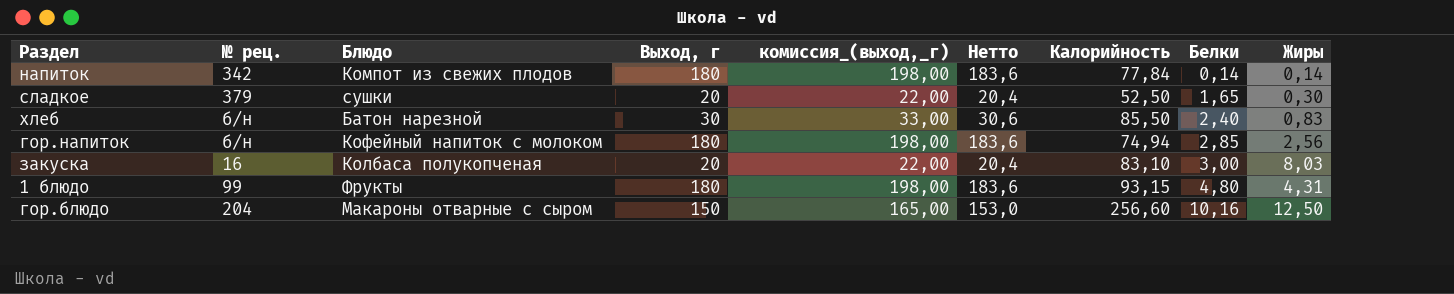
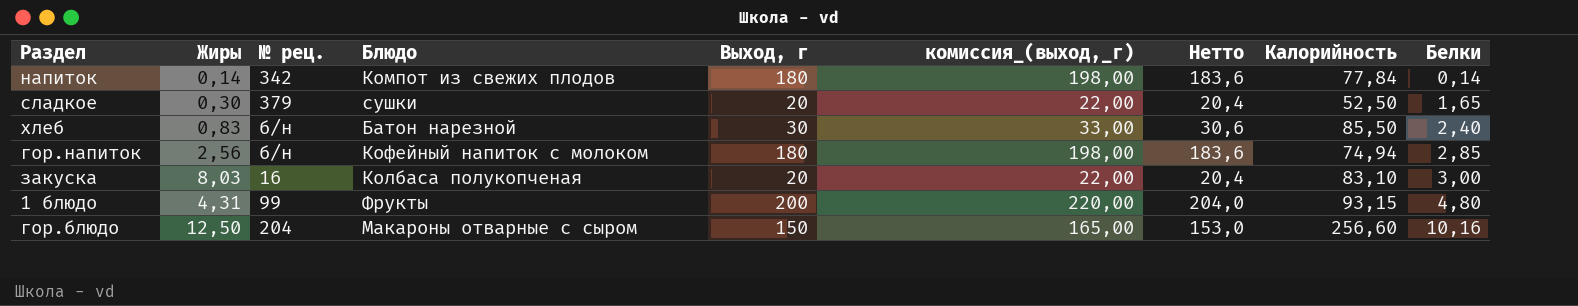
column Жиры | position: 9 -> 2
1 блюдо | Выход, г: 180 -> 200
1 блюдо | комиссия_(выход,_г): 198,00 -> 220,00
1 блюдо | Нетто: 183,6 -> 204,0

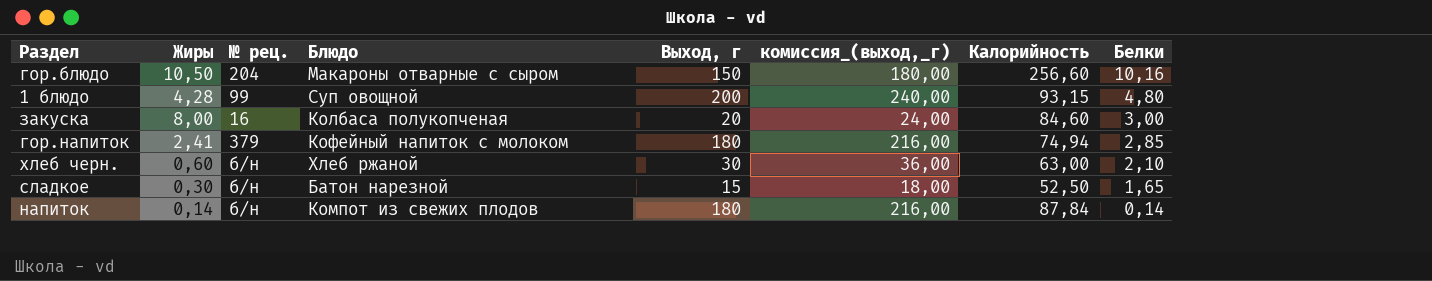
row order: Белки ascending -> Белки descending
column Нетто | formula: [Выход, г] * 1,02 -> none
column комиссия_(выход,_г) | formula: [Выход, г] * 1,1 -> [Выход, г] * 1,2
row хлеб: 0,83 | б/н | Батон нарезной | 30 | 33,00 | 30,6 | 85,50 | 2,40 -> none
гор.блюдо | Жиры: 12,50 -> 10,50
1 блюдо | Жиры: 4,31 -> 4,28
1 блюдо | Блюдо: Фрукты -> Суп овощной
закуска | Жиры: 8,03 -> 8,00
закуска | Калорийность: 83,10 -> 84,60
гор.напиток | Жиры: 2,56 -> 2,41
гор.напиток | № рец.: б/н -> 379
row хлеб черн.: none -> 0,60 | б/н | Хлеб ржаной | 30 | 36,00 | 63,00 | 2,10
сладкое | № рец.: 379 -> б/н
сладкое | Блюдо: сушки -> Батон нарезной
сладкое | Выход, г: 20 -> 15
напиток | № рец.: 342 -> б/н
напиток | Калорийность: 77,84 -> 87,84

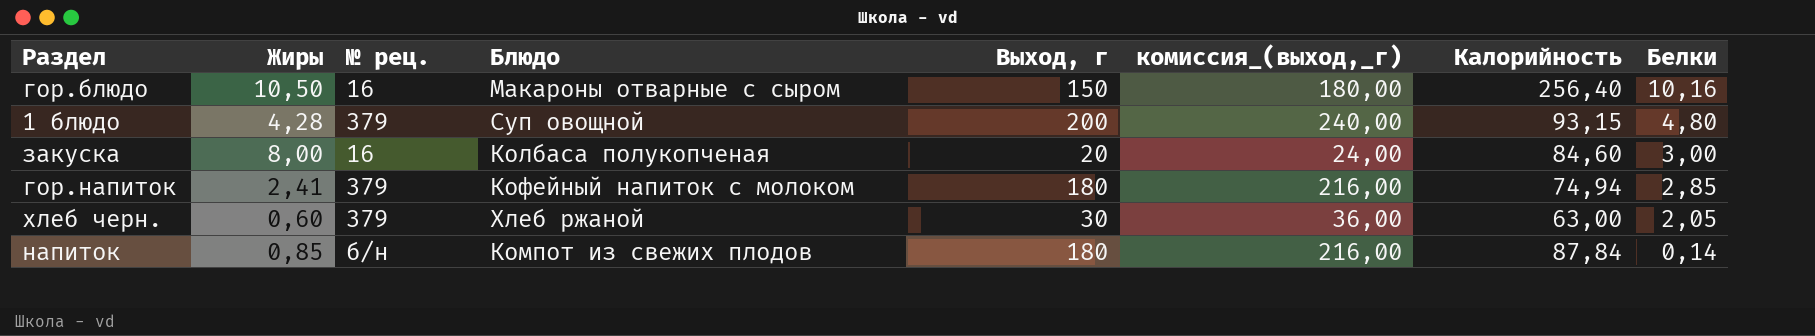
row сладкое: 0,30 | б/н | Батон нарезной | 15 | 18,00 | 52,50 | 1,65 -> none
гор.блюдо | № рец.: 204 -> 16
гор.блюдо | Калорийность: 256,60 -> 256,40
1 блюдо | № рец.: 99 -> 379
хлеб черн. | № рец.: б/н -> 379
хлеб черн. | Белки: 2,10 -> 2,05
напиток | Жиры: 0,14 -> 0,85

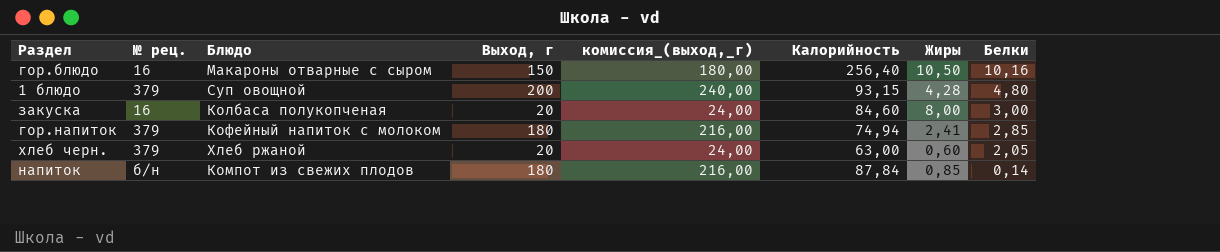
column Жиры | position: 2 -> 7
хлеб черн. | Выход, г: 30 -> 20
хлеб черн. | комиссия_(выход,_г): 36,00 -> 24,00

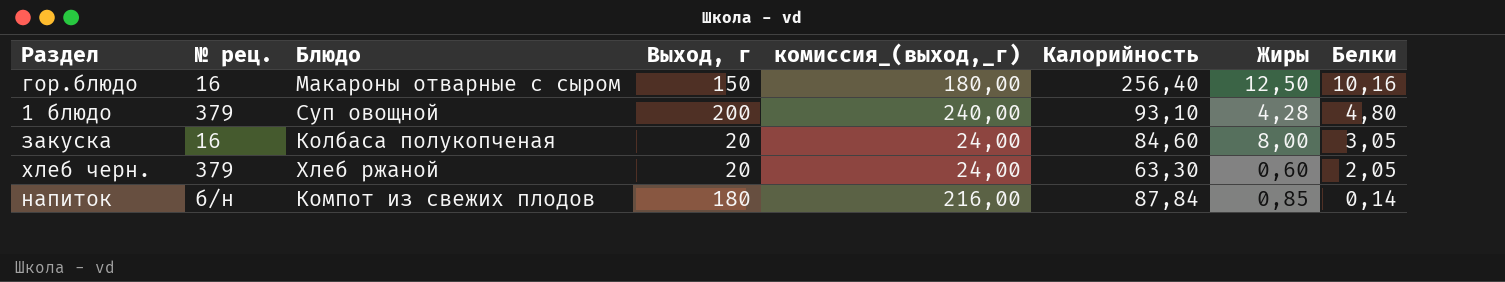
row гор.напиток: 379 | Кофейный напиток с молоком | 180 | 216,00 | 74,94 | 2,41 | 2,85 -> none
гор.блюдо | Жиры: 10,50 -> 12,50
1 блюдо | Калорийность: 93,15 -> 93,10
закуска | Белки: 3,00 -> 3,05
хлеб черн. | Калорийность: 63,00 -> 63,30

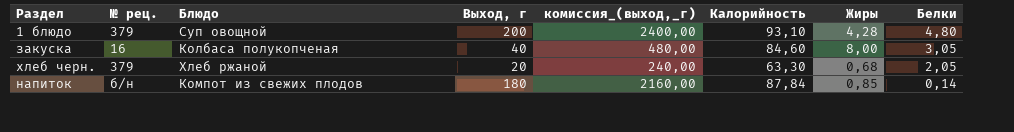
column комиссия_(выход,_г) | formula: [Выход, г] * 1,2 -> [Выход, г] * 12
row гор.блюдо: 16 | Макароны отварные с сыром | 150 | 180,00 | 256,40 | 12,50 | 10,16 -> none
закуска | Выход, г: 20 -> 40
хлеб черн. | Жиры: 0,60 -> 0,68

